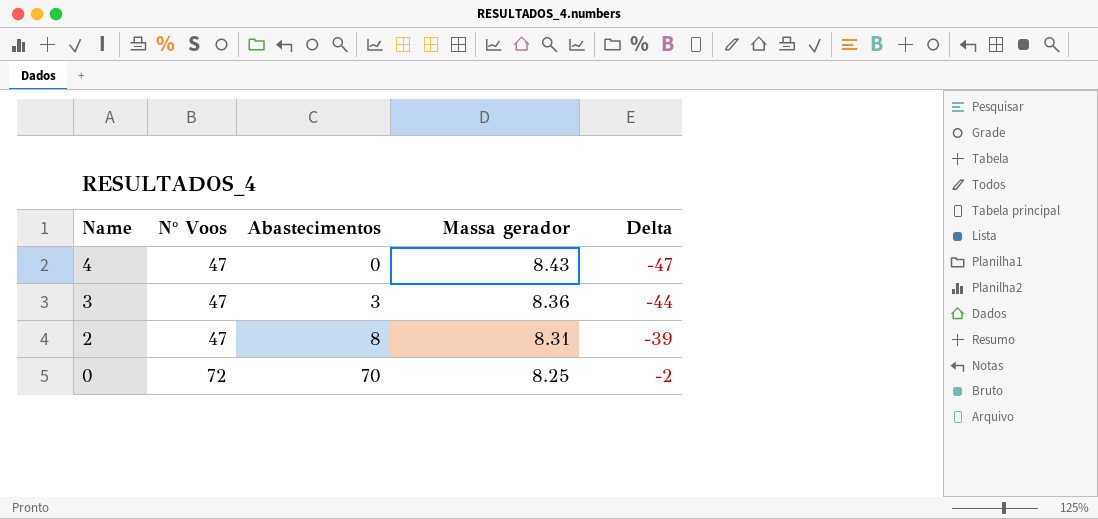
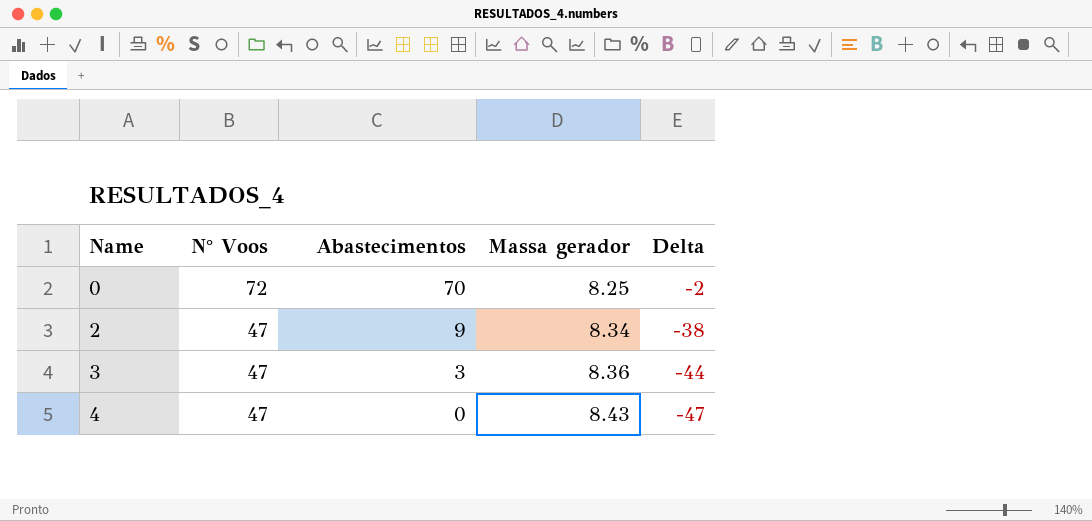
row order: Name descending -> Name ascending
2 | Abastecimentos: 8 -> 9
2 | Massa gerador: 8.31 -> 8.34
2 | Delta: -39 -> -38

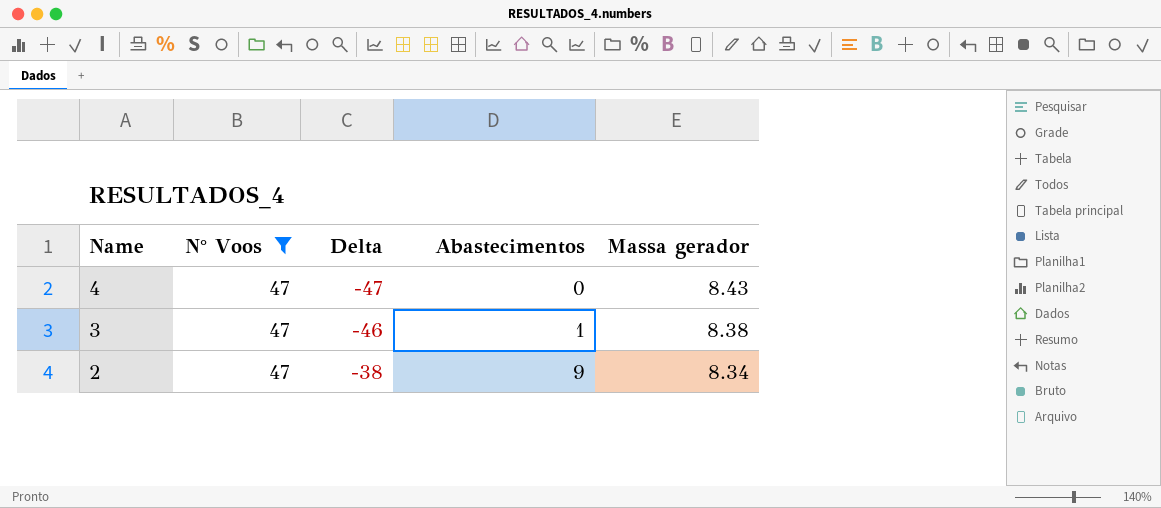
filter: none -> N° Voos = 47
row order: Name ascending -> Name descending
column Delta | position: 5 -> 3
3 | Delta: -44 -> -46
3 | Abastecimentos: 3 -> 1
3 | Massa gerador: 8.36 -> 8.38

